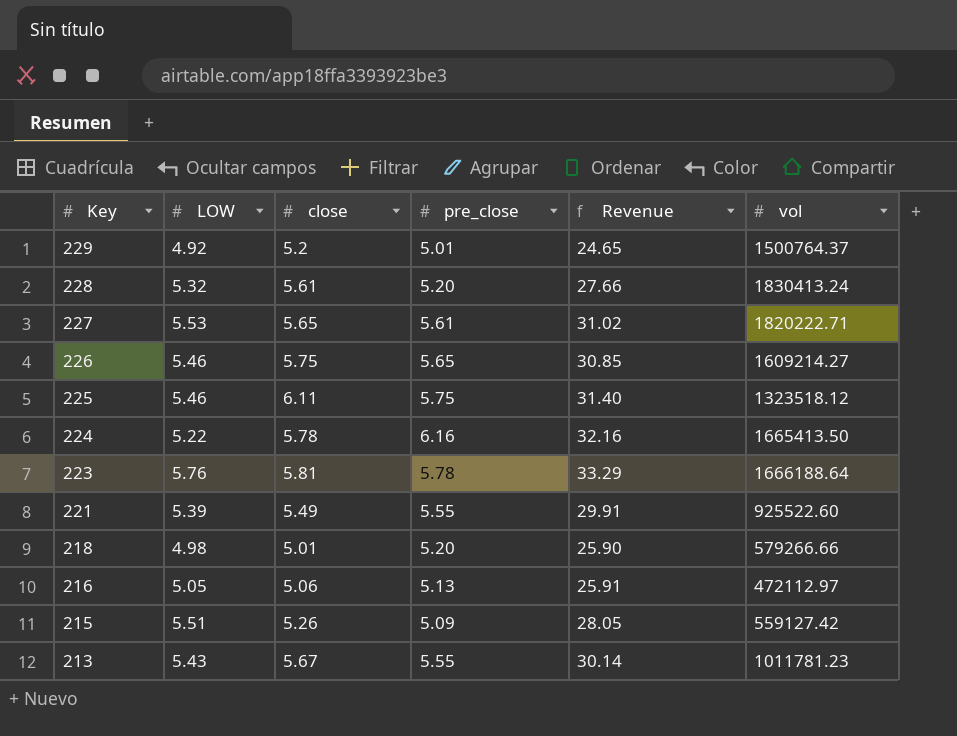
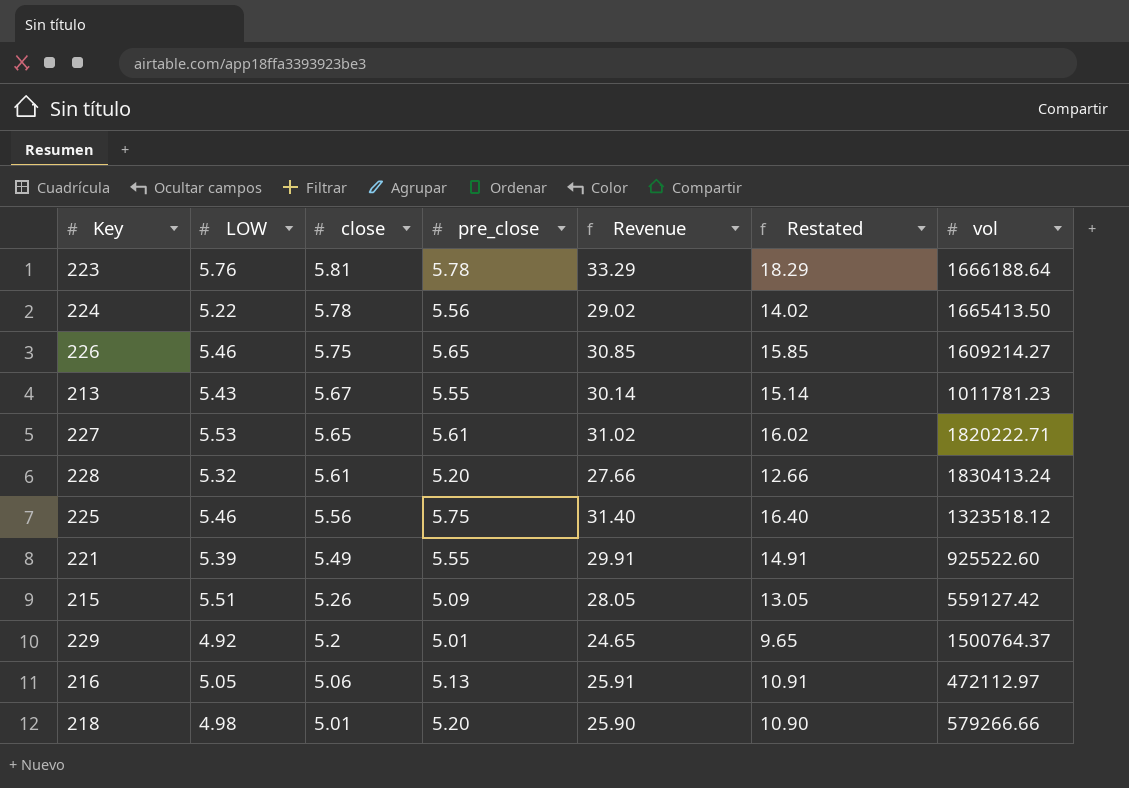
row order: Key descending -> close descending
column Restated | formula: none -> [Revenue] - 15
224 | pre_close: 6.16 -> 5.56
224 | Revenue: 32.16 -> 29.02
225 | close: 6.11 -> 5.56

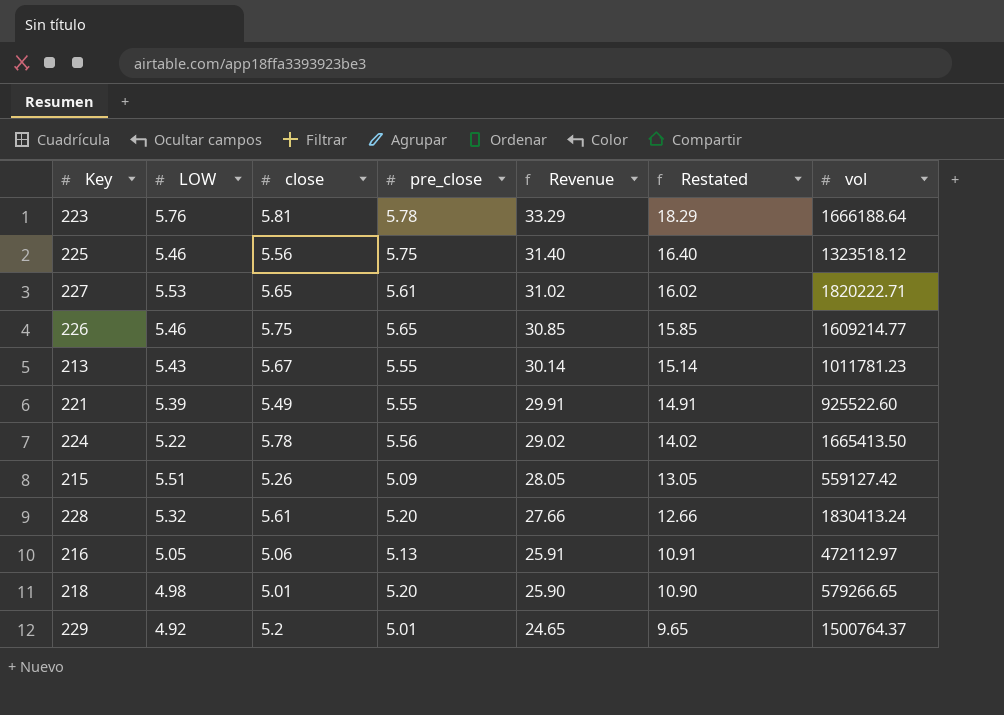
row order: close descending -> Revenue descending
226 | vol: 1609214.27 -> 1609214.77
218 | vol: 579266.66 -> 579266.65

